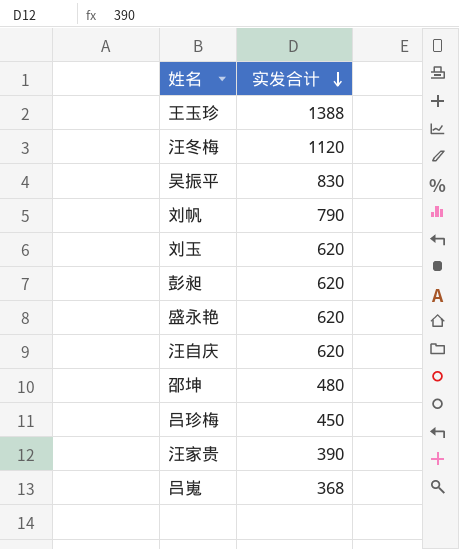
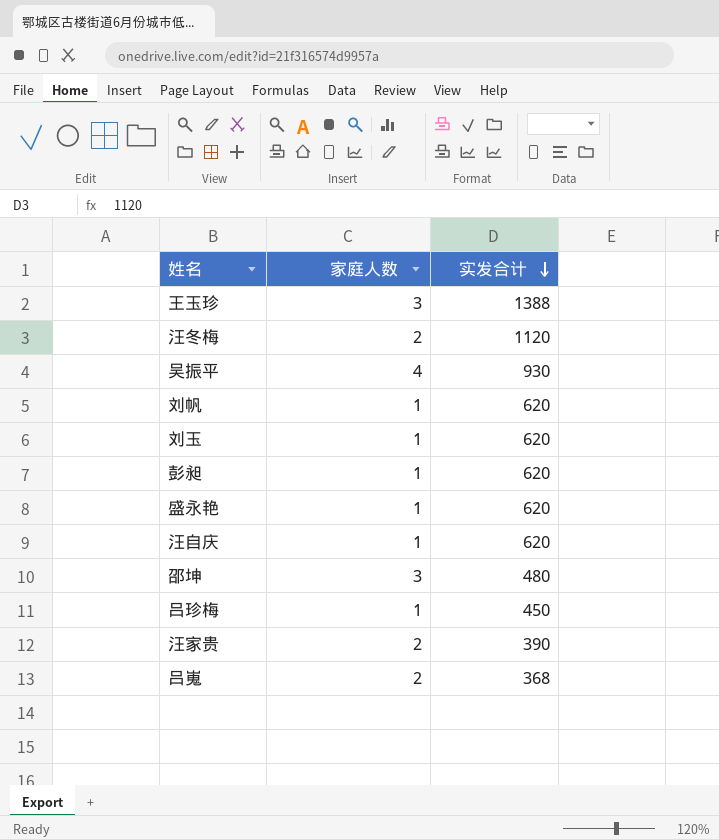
column 家庭人数 | position: none -> 2
吴振平 | 实发合计: 830 -> 930
刘帆 | 实发合计: 790 -> 620

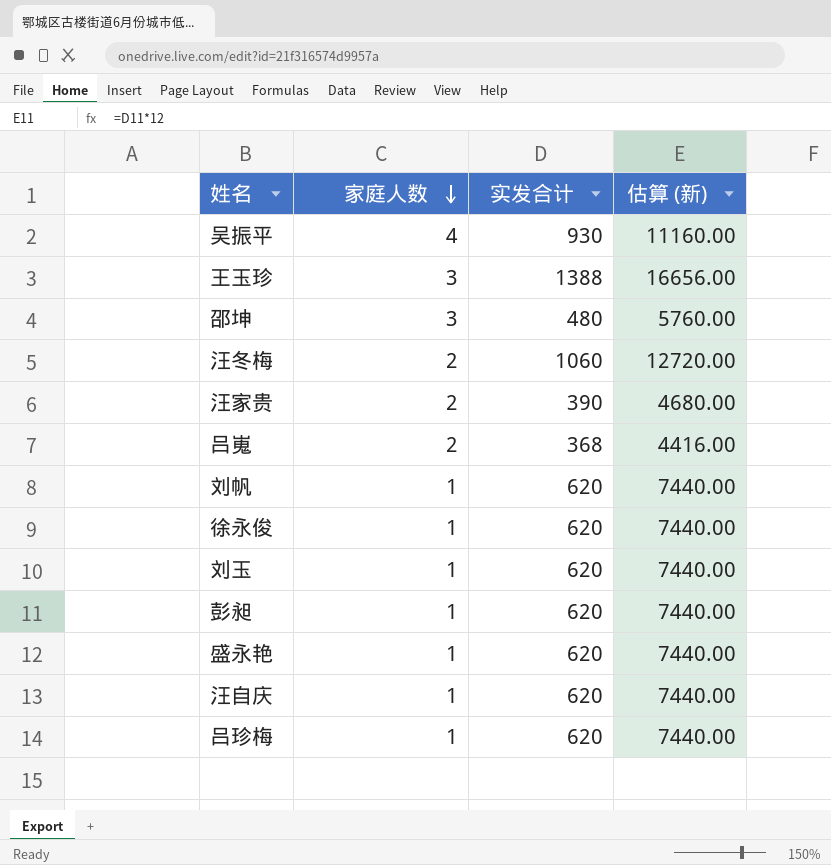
row order: 实发合计 descending -> 家庭人数 descending
column 估算 (新) | formula: none -> [实发合计] * 12
汪冬梅 | 实发合计: 1120 -> 1060
row 徐永俊: none -> 1 | 620 | 7440.00
吕珍梅 | 实发合计: 450 -> 620

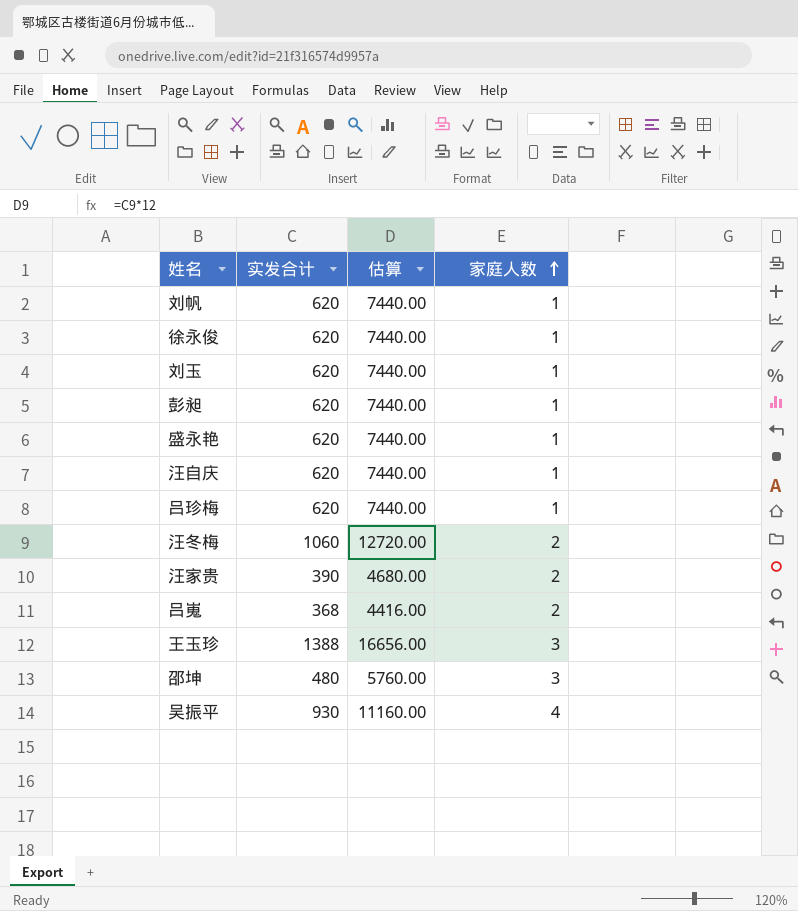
row order: 家庭人数 descending -> 家庭人数 ascending
column name: 估算 (新) -> 估算
column 家庭人数 | position: 2 -> 4

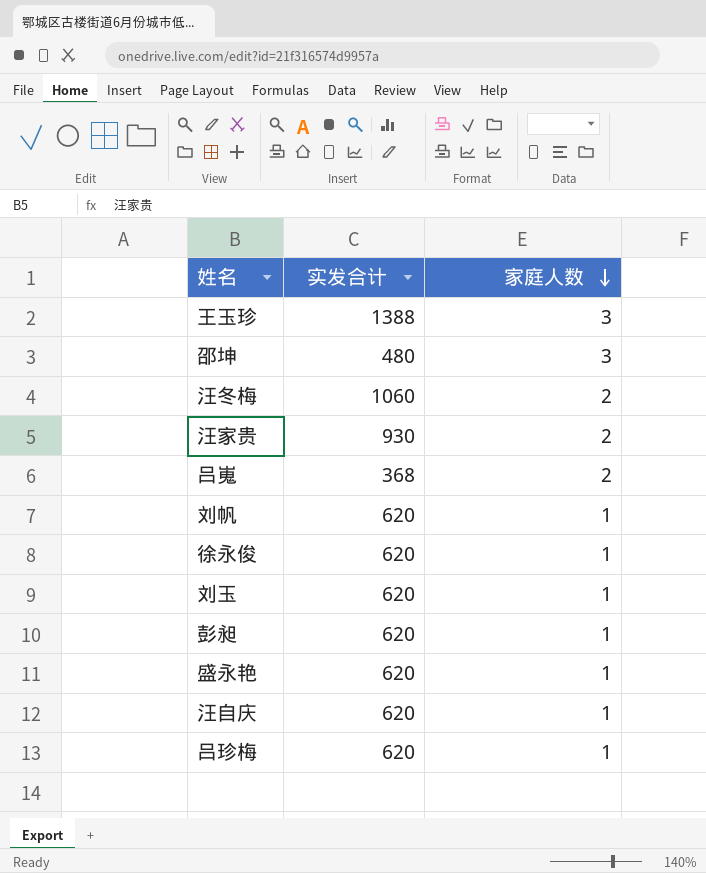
row order: 家庭人数 ascending -> 家庭人数 descending
column 估算 | formula: [实发合计] * 12 -> none
row 吴振平: 930 | 11160.00 | 4 -> none
汪家贵 | 实发合计: 390 -> 930

